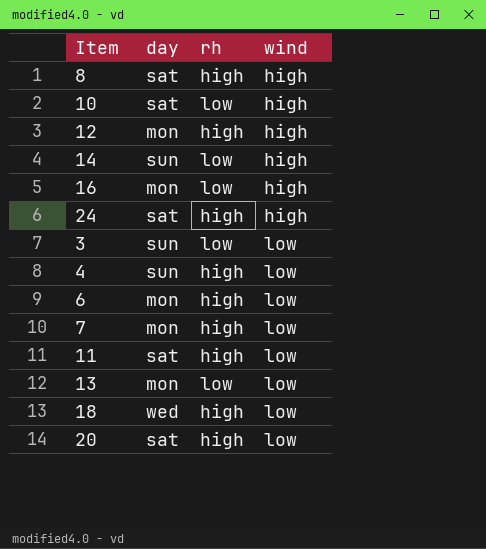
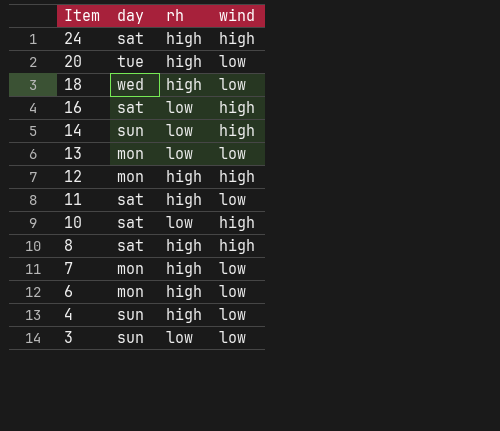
row order: wind ascending -> Item descending
20 | day: sat -> tue
16 | day: mon -> sat

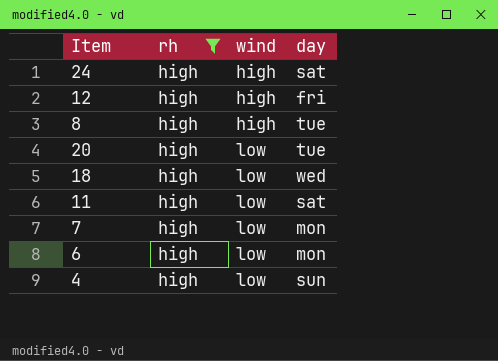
filter: none -> rh = high
row order: Item descending -> wind ascending
column day | position: 2 -> 4
12 | day: mon -> fri
8 | day: sat -> tue

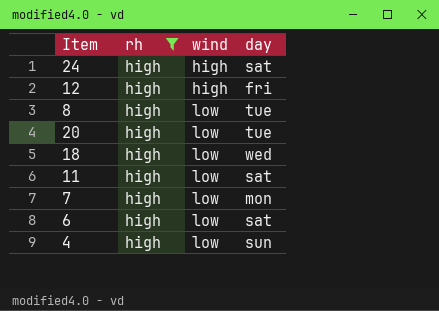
8 | wind: high -> low
6 | day: mon -> sat

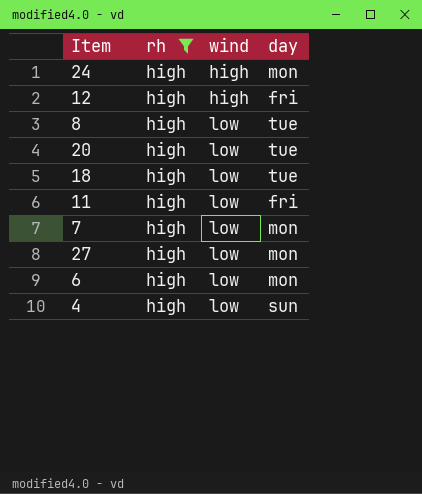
24 | day: sat -> mon
18 | day: wed -> tue
11 | day: sat -> fri
row 27: none -> high | low | mon
6 | day: sat -> mon

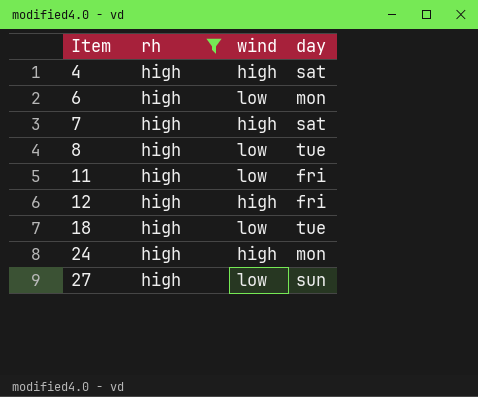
row order: wind ascending -> Item ascending
row 20: high | low | tue -> none
4 | wind: low -> high
4 | day: sun -> sat
7 | wind: low -> high
7 | day: mon -> sat
27 | day: mon -> sun

